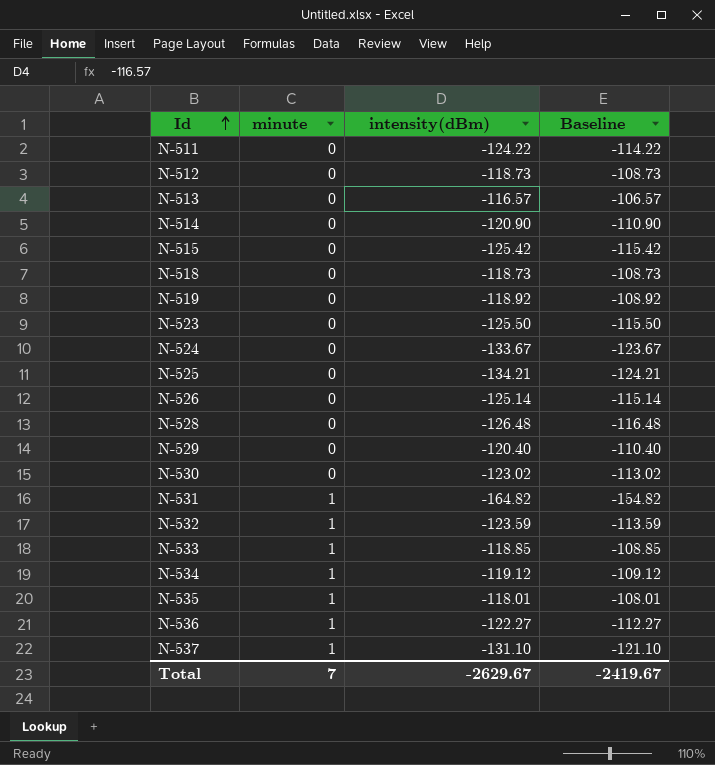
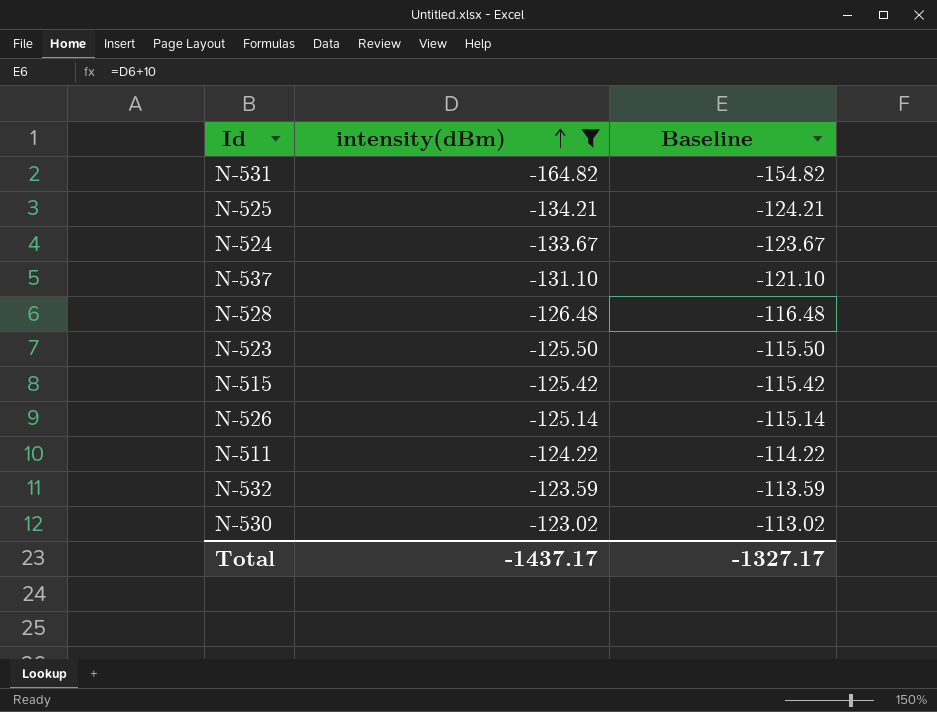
filter: none -> intensity(dBm) <= -123.02
row order: Id ascending -> intensity(dBm) ascending
column minute | position: 2 -> none
Total | intensity(dBm): -2629.67 -> -1437.17
Total | Baseline: -2419.67 -> -1327.17

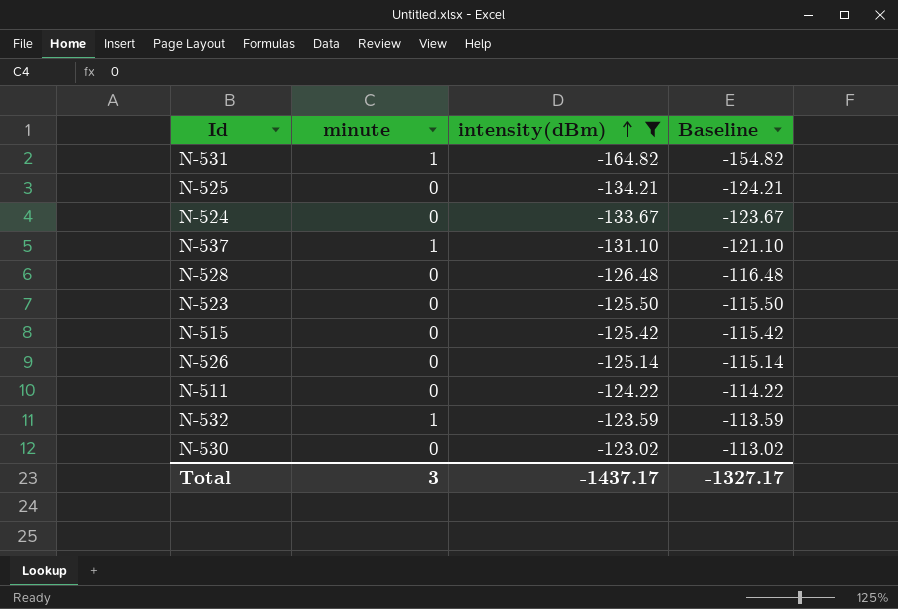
column minute | position: none -> 2

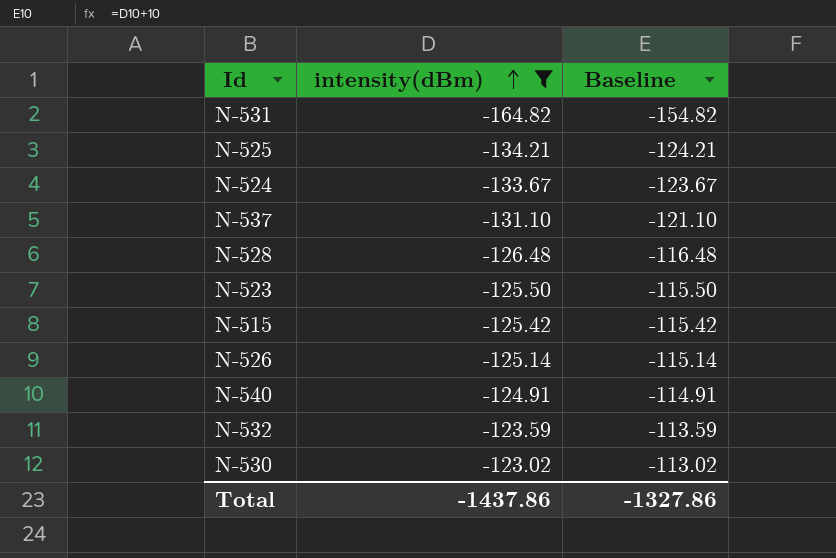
column minute | position: 2 -> none
row N-511: 0 | -124.22 | -114.22 -> none
row N-540: none -> -124.91 | -114.91
Total | intensity(dBm): -1437.17 -> -1437.86
Total | Baseline: -1327.17 -> -1327.86

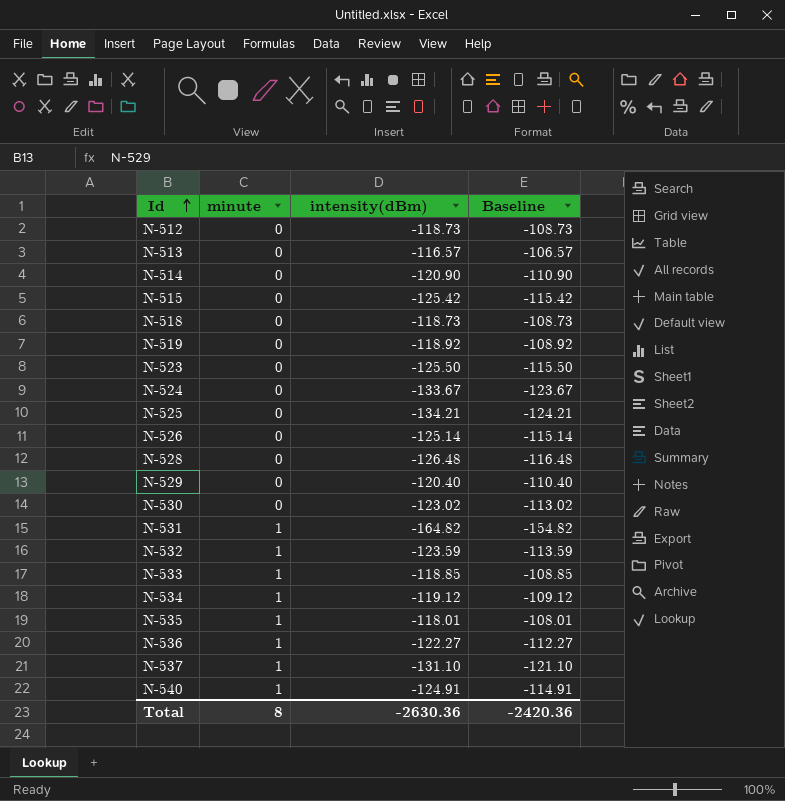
filter: intensity(dBm) <= -123.02 -> none
row order: intensity(dBm) ascending -> Id ascending
column minute | position: none -> 2
Total | intensity(dBm): -1437.86 -> -2630.36
Total | Baseline: -1327.86 -> -2420.36

